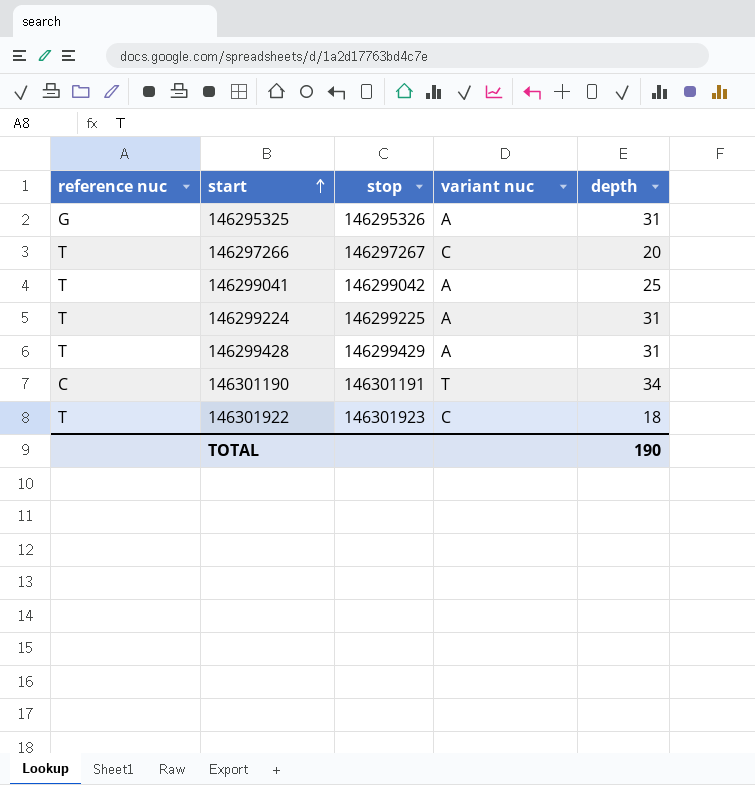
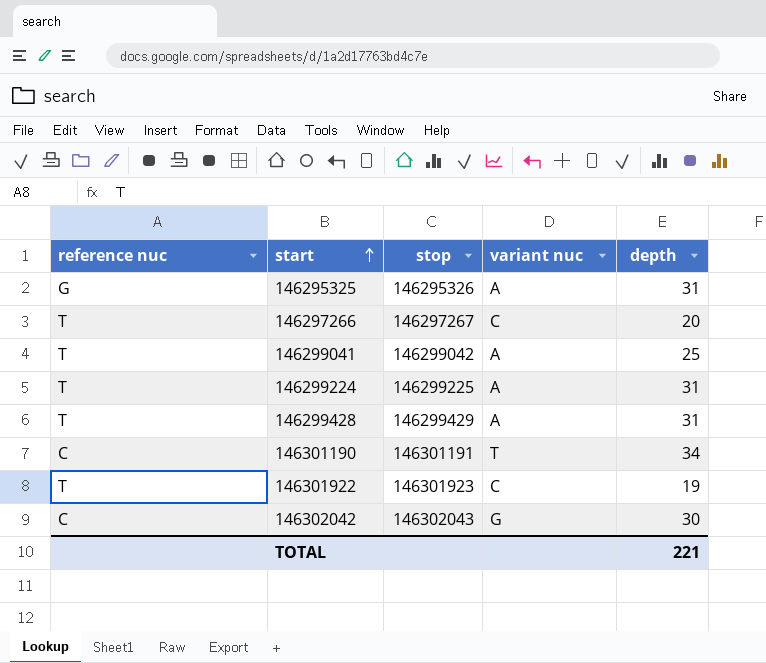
146301922 | depth: 18 -> 19
row 146302042: none -> C | 146302043 | G | 30
TOTAL | depth: 190 -> 221

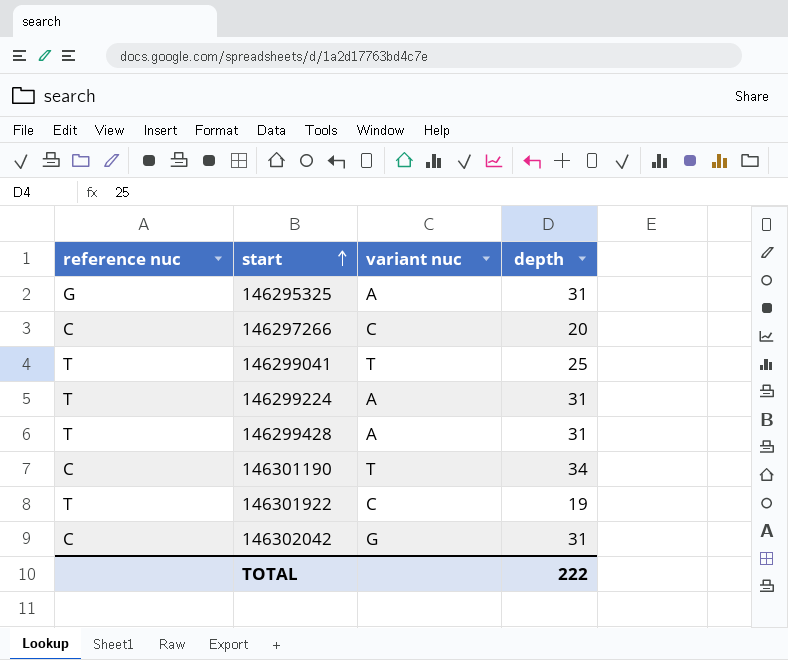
column stop | position: 3 -> none
146297266 | reference nuc: T -> C
146299041 | variant nuc: A -> T
146302042 | depth: 30 -> 31
TOTAL | depth: 221 -> 222

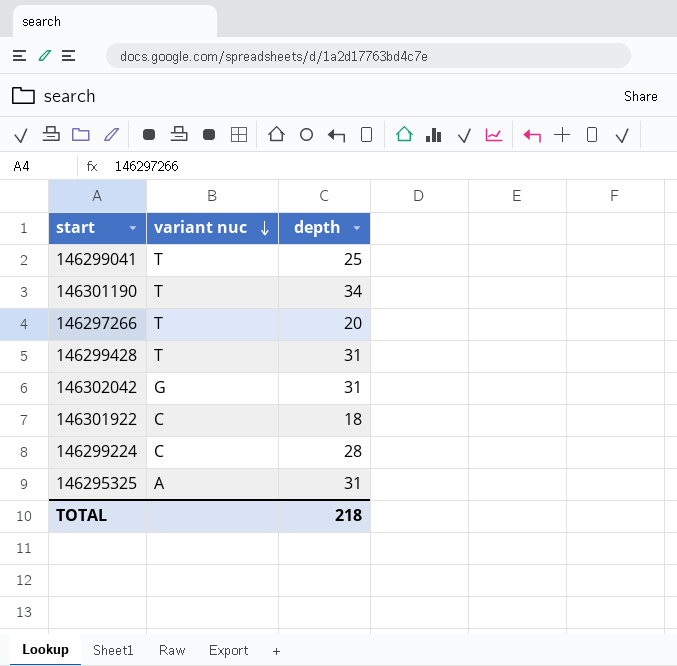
row order: start ascending -> variant nuc descending
column reference nuc | position: 1 -> none
146297266 | variant nuc: C -> T
146299428 | variant nuc: A -> T
146301922 | depth: 19 -> 18
146299224 | variant nuc: A -> C
146299224 | depth: 31 -> 28
TOTAL | depth: 222 -> 218

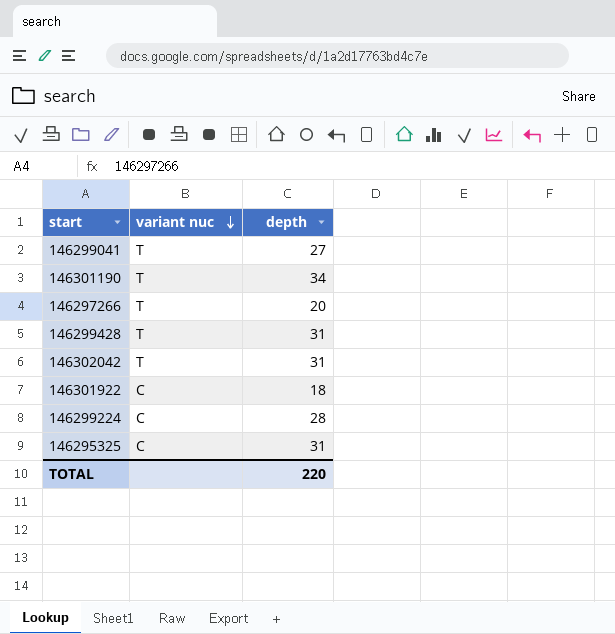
146299041 | depth: 25 -> 27
146302042 | variant nuc: G -> T
146295325 | variant nuc: A -> C
TOTAL | depth: 218 -> 220

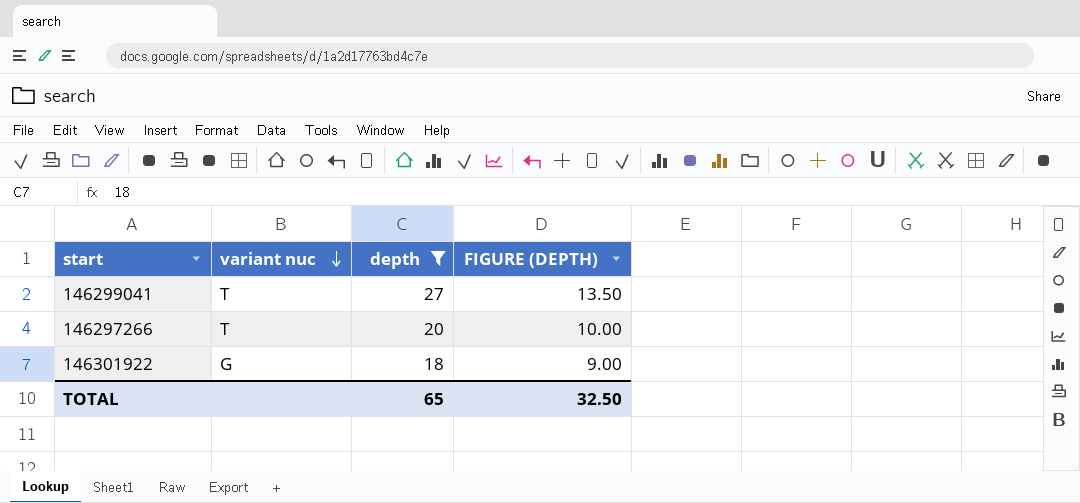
filter: none -> depth <= 27
column FIGURE (DEPTH) | formula: none -> [depth] * 0.5
146301922 | variant nuc: C -> G
TOTAL | depth: 220 -> 65

